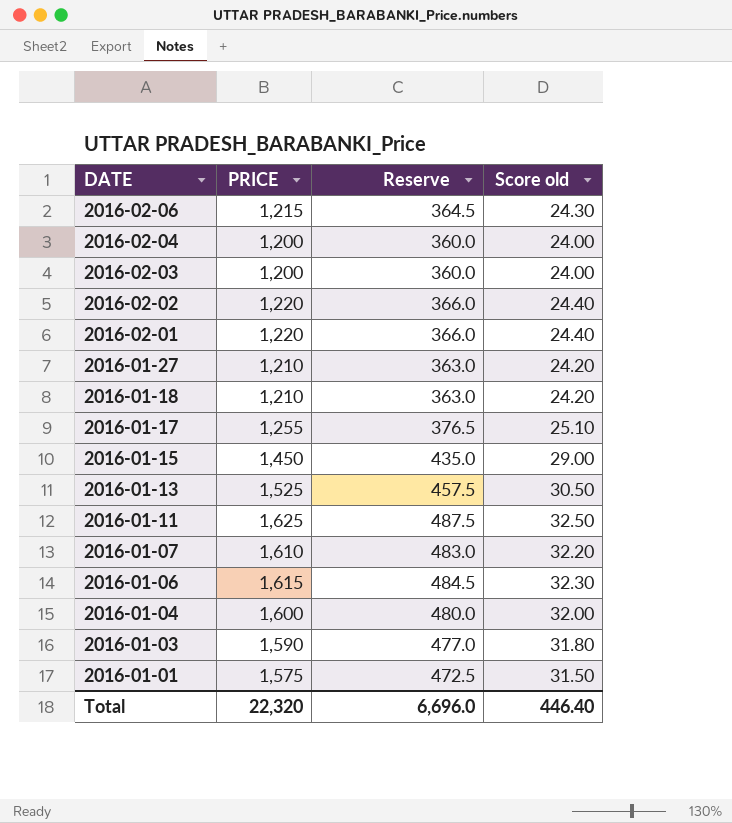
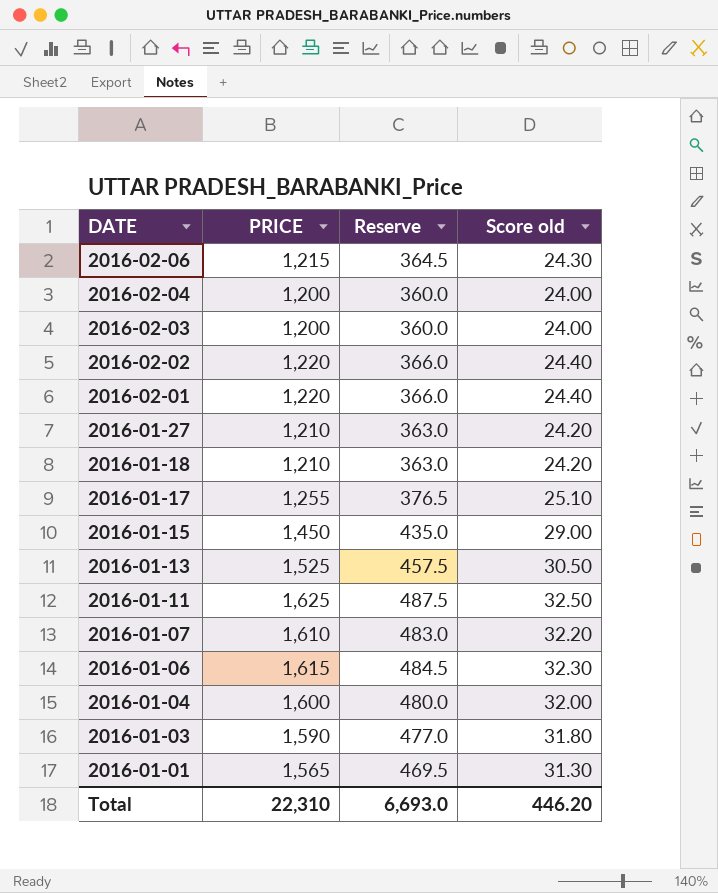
2016-01-01 | PRICE: 1,575 -> 1,565
2016-01-01 | Reserve: 472.5 -> 469.5
2016-01-01 | Score old: 31.50 -> 31.30
Total | PRICE: 22,320 -> 22,310
Total | Reserve: 6,696.0 -> 6,693.0
Total | Score old: 446.40 -> 446.20

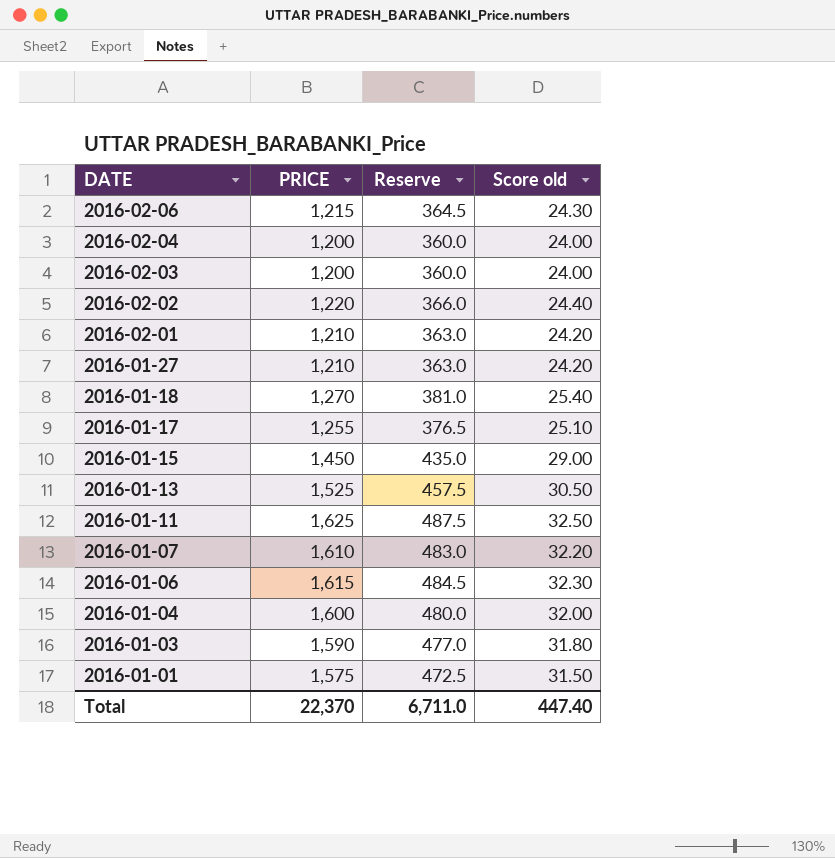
2016-02-01 | PRICE: 1,220 -> 1,210
2016-02-01 | Reserve: 366.0 -> 363.0
2016-02-01 | Score old: 24.40 -> 24.20
2016-01-18 | PRICE: 1,210 -> 1,270
2016-01-18 | Reserve: 363.0 -> 381.0
2016-01-18 | Score old: 24.20 -> 25.40
2016-01-01 | PRICE: 1,565 -> 1,575
2016-01-01 | Reserve: 469.5 -> 472.5
2016-01-01 | Score old: 31.30 -> 31.50
Total | PRICE: 22,310 -> 22,370
Total | Reserve: 6,693.0 -> 6,711.0
Total | Score old: 446.20 -> 447.40

